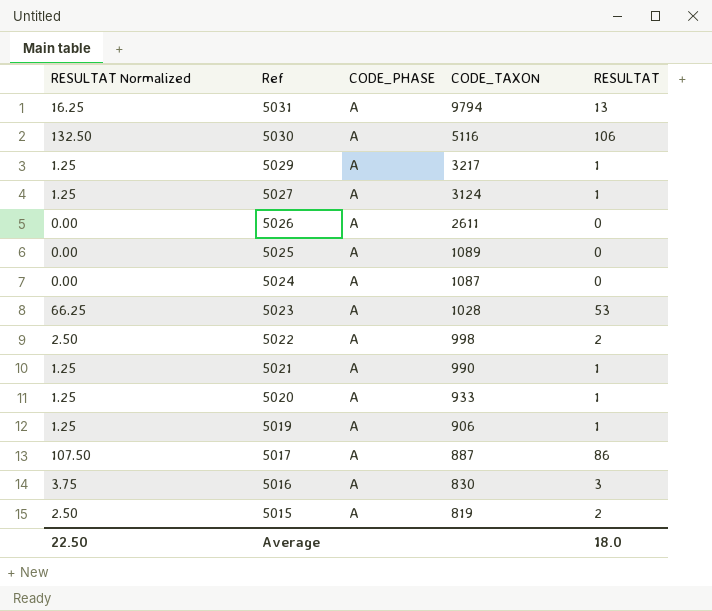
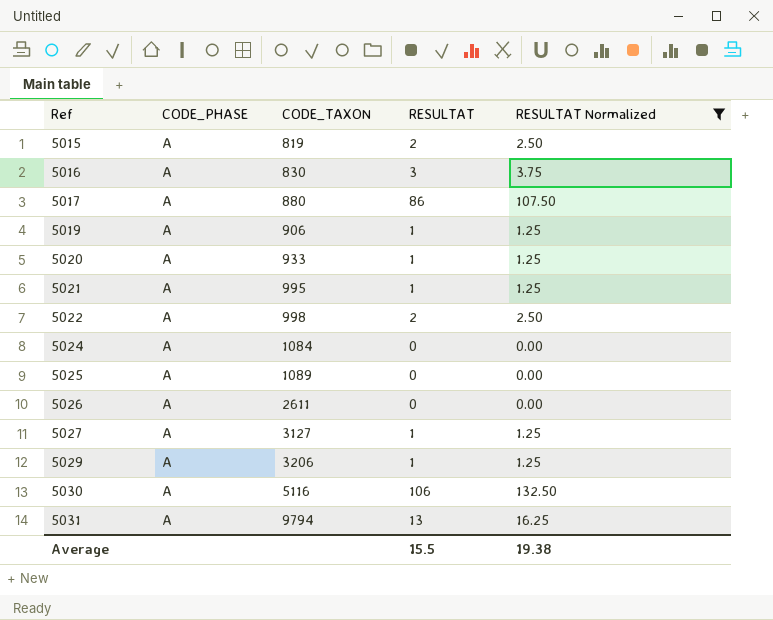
filter: none -> RESULTAT Normalized != 66.25
row order: Ref descending -> Ref ascending
column RESULTAT Normalized | position: 1 -> 5
5017 | CODE_TAXON: 887 -> 880
5021 | CODE_TAXON: 990 -> 995
5024 | CODE_TAXON: 1087 -> 1084
5027 | CODE_TAXON: 3124 -> 3127
5029 | CODE_TAXON: 3217 -> 3206
Average | RESULTAT: 18.0 -> 15.5
Average | RESULTAT Normalized: 22.50 -> 19.38

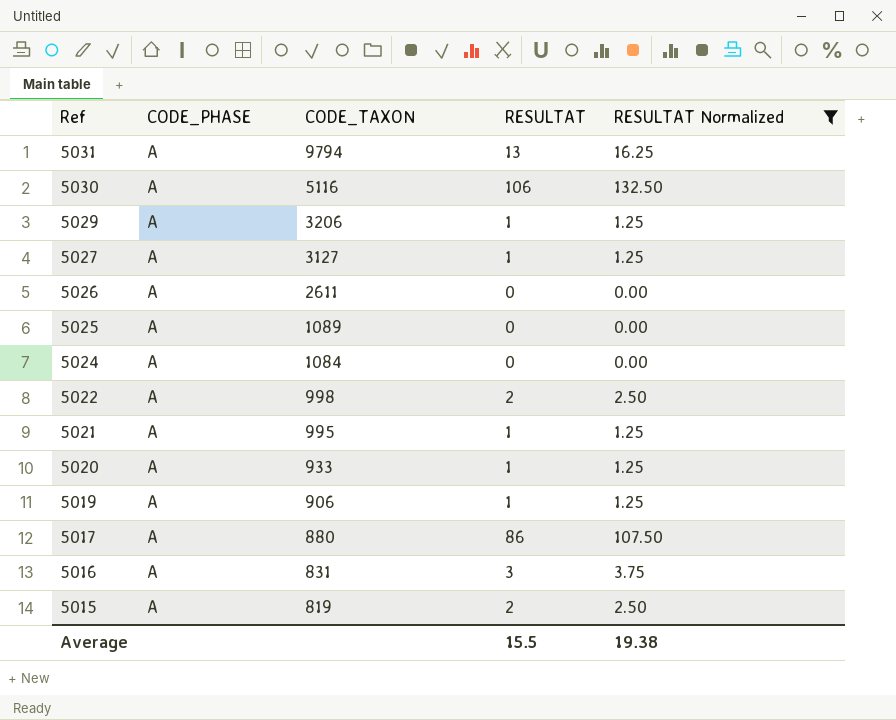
row order: Ref ascending -> Ref descending
5016 | CODE_TAXON: 830 -> 831

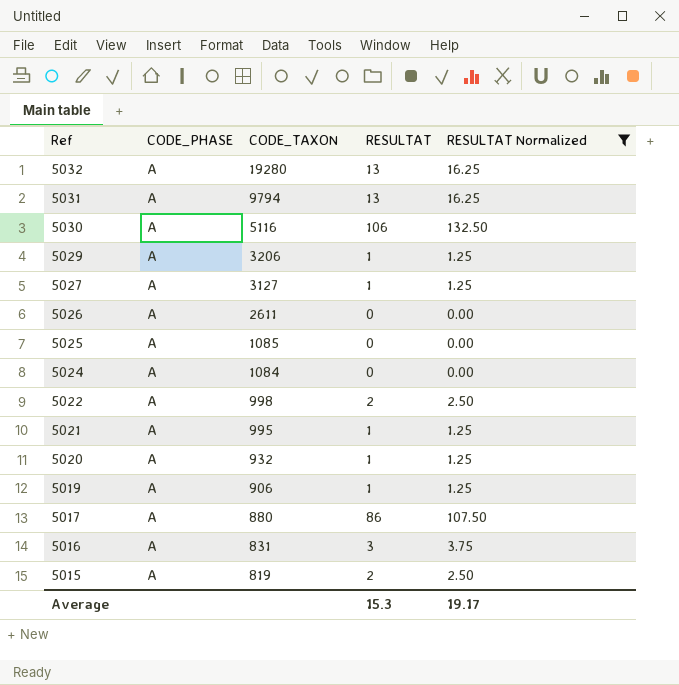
row 5032: none -> A | 19280 | 13 | 16.25
5025 | CODE_TAXON: 1089 -> 1085
5020 | CODE_TAXON: 933 -> 932
Average | RESULTAT: 15.5 -> 15.3
Average | RESULTAT Normalized: 19.38 -> 19.17

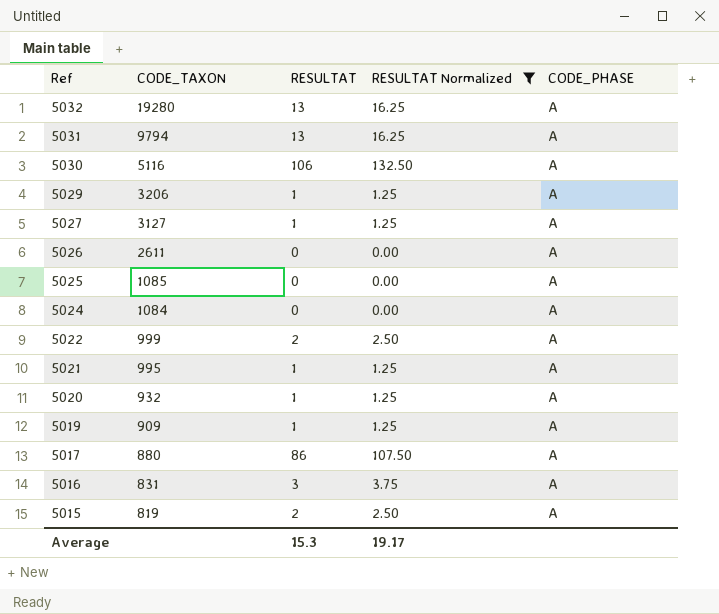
column CODE_PHASE | position: 2 -> 5
5022 | CODE_TAXON: 998 -> 999
5019 | CODE_TAXON: 906 -> 909

